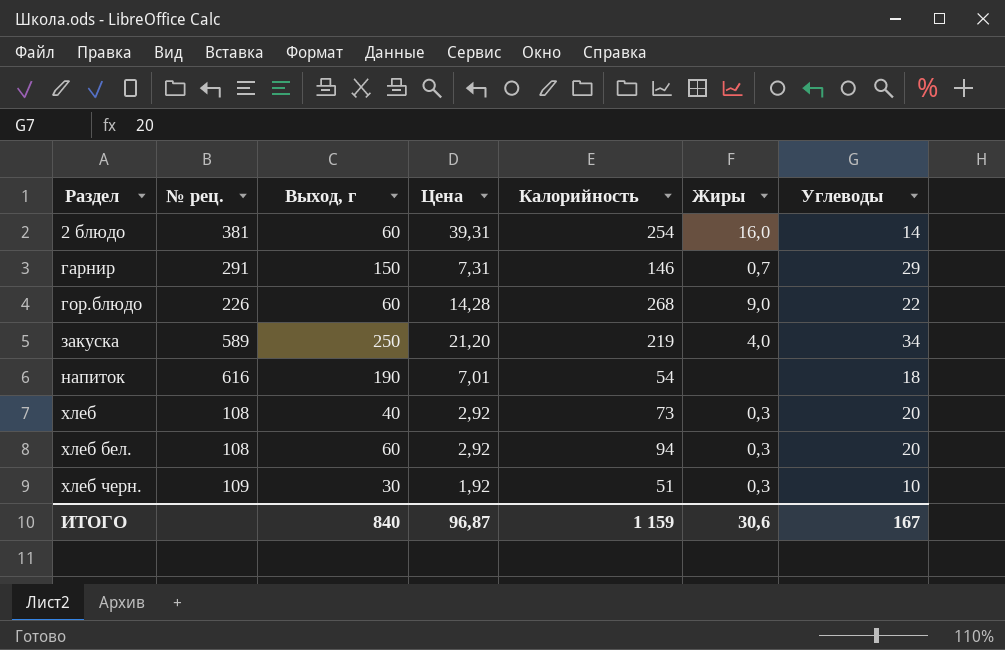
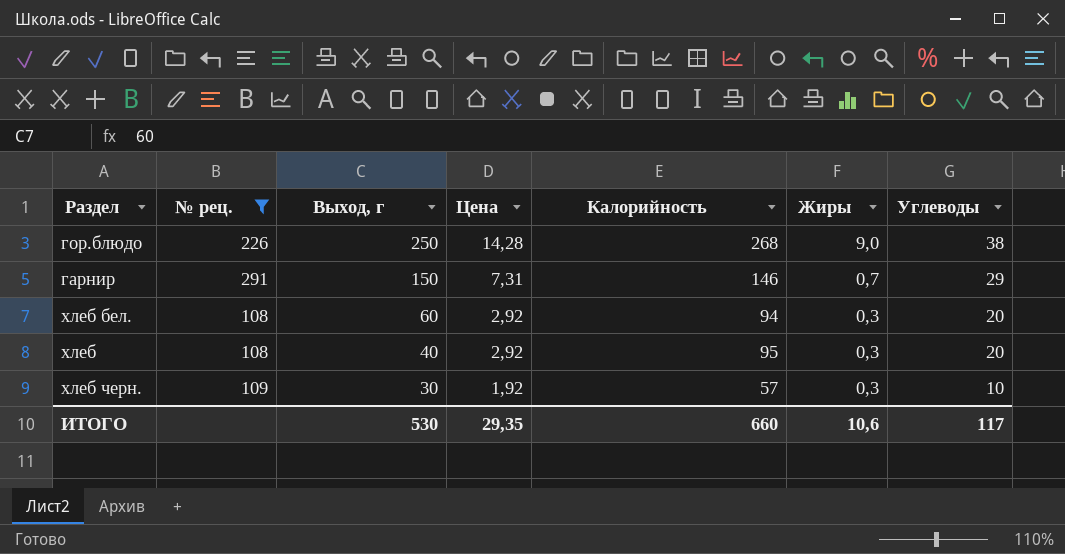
filter: none -> № рец. <= 291
row order: Раздел ascending -> Выход, г descending
гор.блюдо | Выход, г: 60 -> 250
гор.блюдо | Углеводы: 22 -> 38
хлеб | Калорийность: 73 -> 95
хлеб черн. | Калорийность: 51 -> 57
ИТОГО | Выход, г: 840 -> 530
ИТОГО | Цена: 96,87 -> 29,35
ИТОГО | Калорийность: 1 159 -> 660
ИТОГО | Жиры: 30,6 -> 10,6
ИТОГО | Углеводы: 167 -> 117

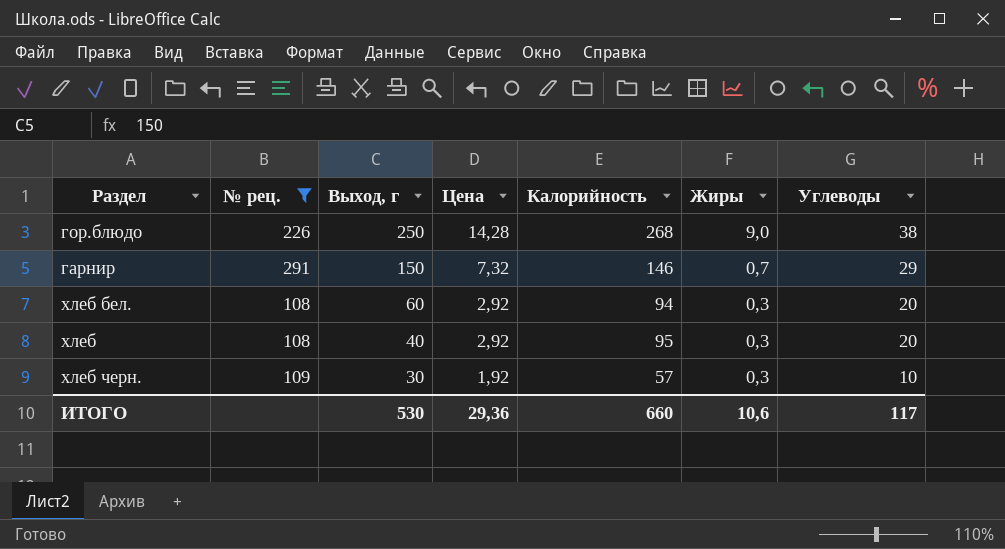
гарнир | Цена: 7,31 -> 7,32
ИТОГО | Цена: 29,35 -> 29,36

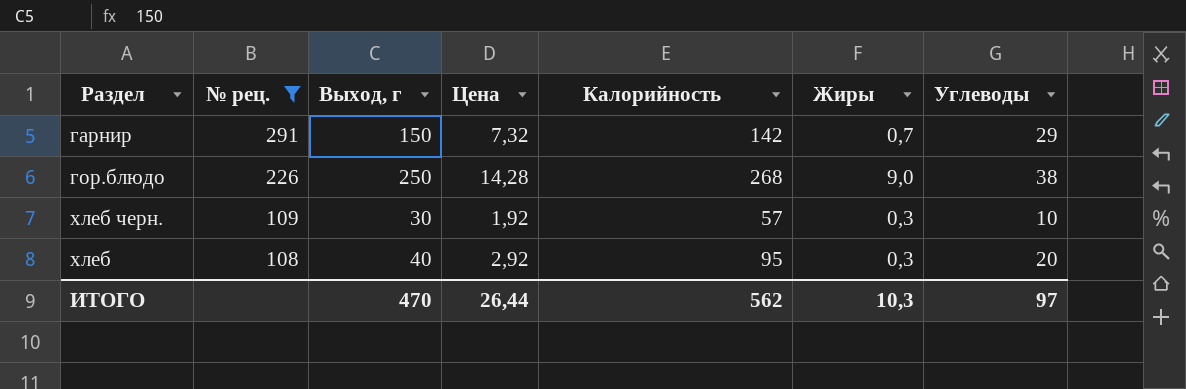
row order: Выход, г descending -> № рец. descending
row хлеб бел.: 108 | 60 | 2,92 | 94 | 0,3 | 20 -> none
гарнир | Калорийность: 146 -> 142
ИТОГО | Выход, г: 530 -> 470
ИТОГО | Цена: 29,36 -> 26,44
ИТОГО | Калорийность: 660 -> 562
ИТОГО | Жиры: 10,6 -> 10,3
ИТОГО | Углеводы: 117 -> 97

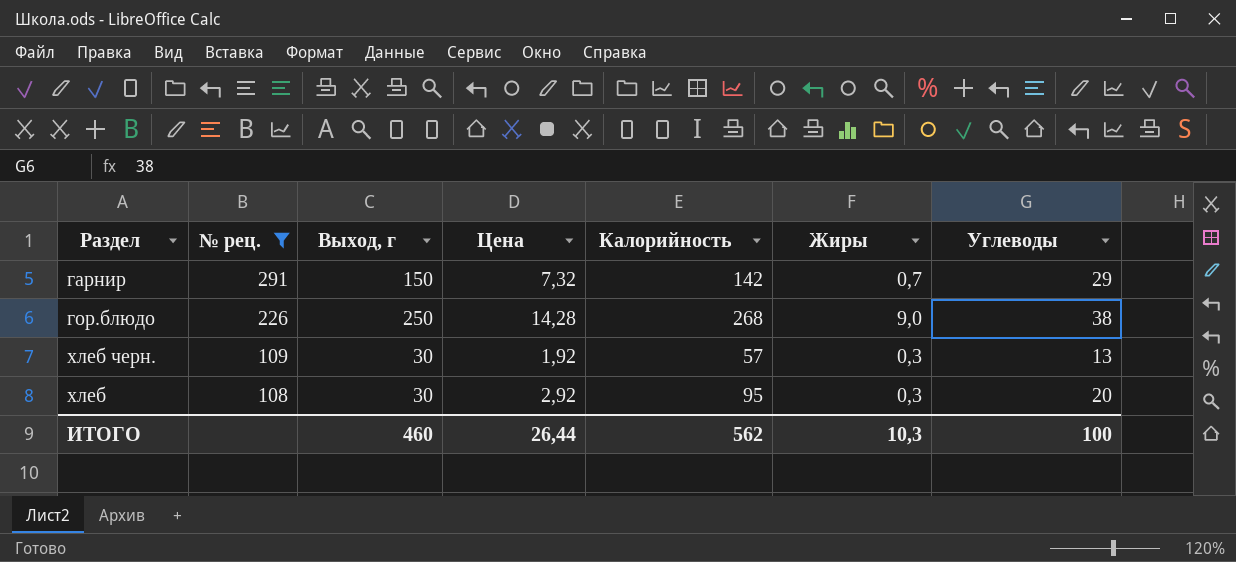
хлеб черн. | Углеводы: 10 -> 13
хлеб | Выход, г: 40 -> 30
ИТОГО | Выход, г: 470 -> 460
ИТОГО | Углеводы: 97 -> 100

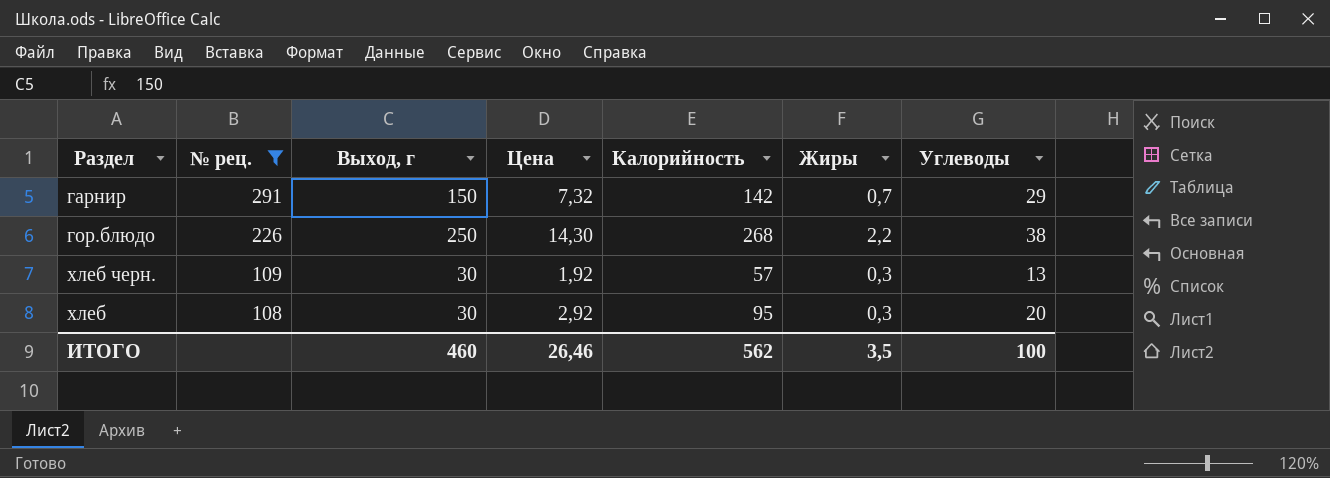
гор.блюдо | Цена: 14,28 -> 14,30
гор.блюдо | Жиры: 9,0 -> 2,2
ИТОГО | Цена: 26,44 -> 26,46
ИТОГО | Жиры: 10,3 -> 3,5

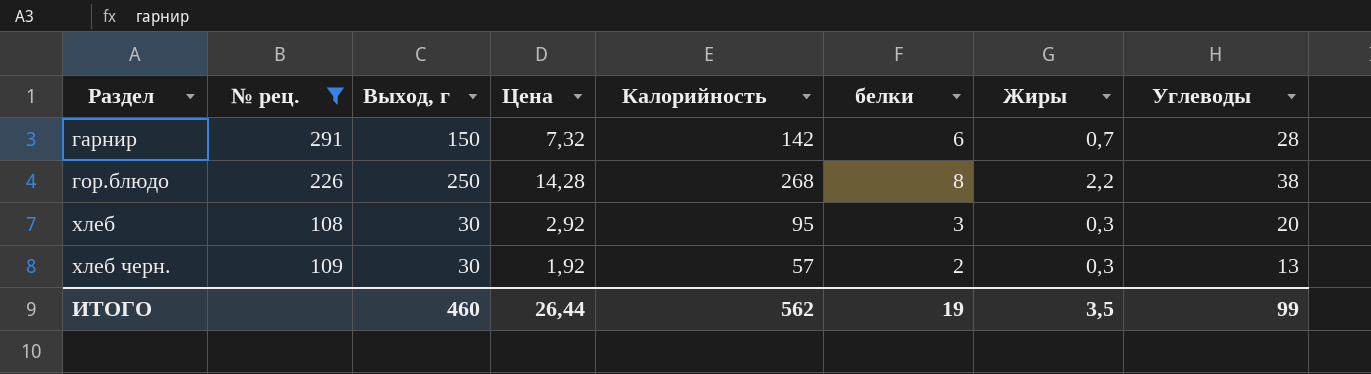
row order: № рец. descending -> Раздел ascending
column белки | position: none -> 6
гарнир | Углеводы: 29 -> 28
гор.блюдо | Цена: 14,30 -> 14,28
ИТОГО | Цена: 26,46 -> 26,44
ИТОГО | Углеводы: 100 -> 99

